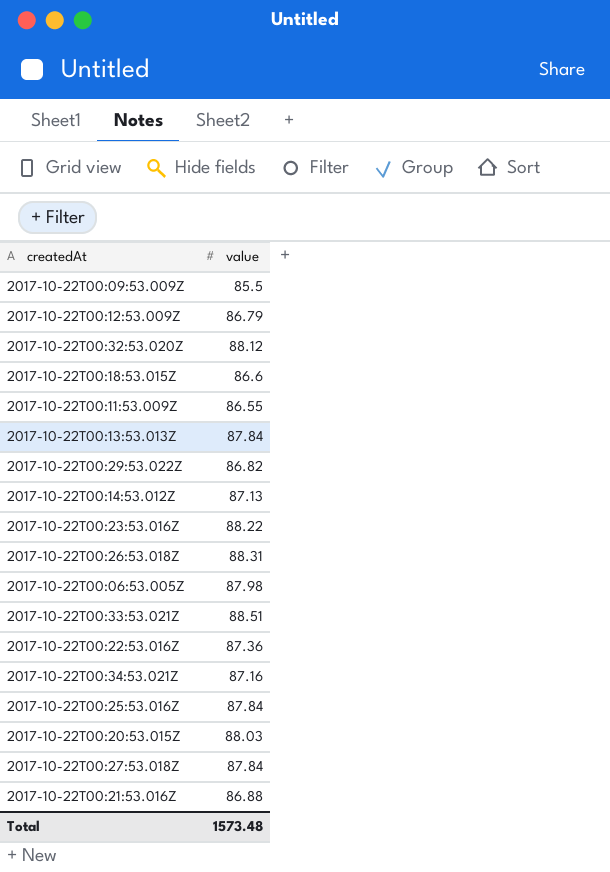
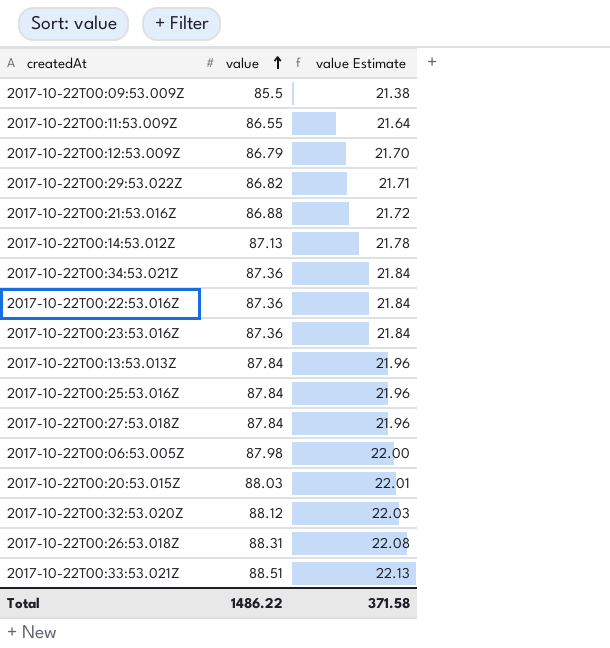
row order: none -> value ascending
column value Estimate | formula: none -> [value] * 0.25
row 2017-10-22T00:18:53.015Z: 86.6 -> none
2017-10-22T00:34:53.021Z | value: 87.16 -> 87.36
2017-10-22T00:23:53.016Z | value: 88.22 -> 87.36
Total | value: 1573.48 -> 1486.22

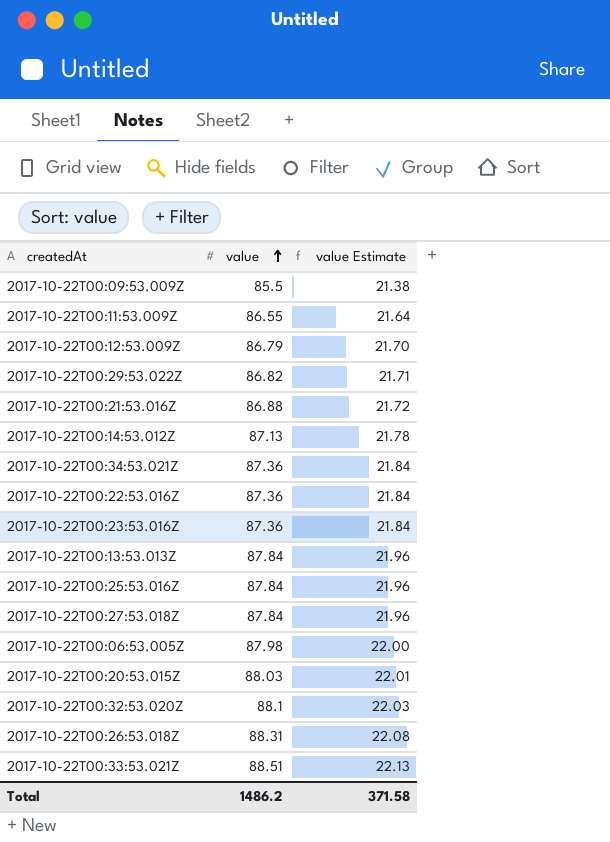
2017-10-22T00:32:53.020Z | value: 88.12 -> 88.1
Total | value: 1486.22 -> 1486.2

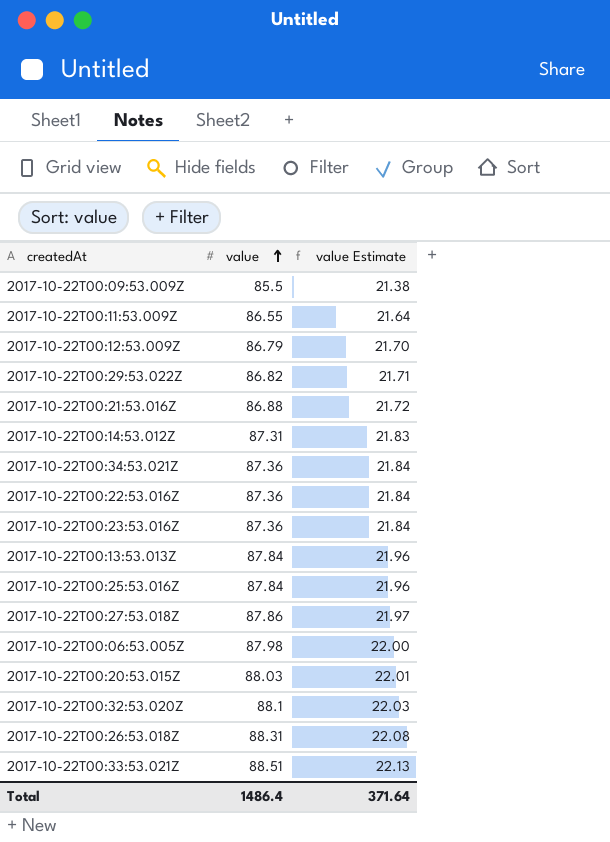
2017-10-22T00:14:53.012Z | value: 87.13 -> 87.31
2017-10-22T00:14:53.012Z | value Estimate: 21.78 -> 21.83
2017-10-22T00:27:53.018Z | value: 87.84 -> 87.86
2017-10-22T00:27:53.018Z | value Estimate: 21.96 -> 21.97
Total | value: 1486.2 -> 1486.4
Total | value Estimate: 371.58 -> 371.64

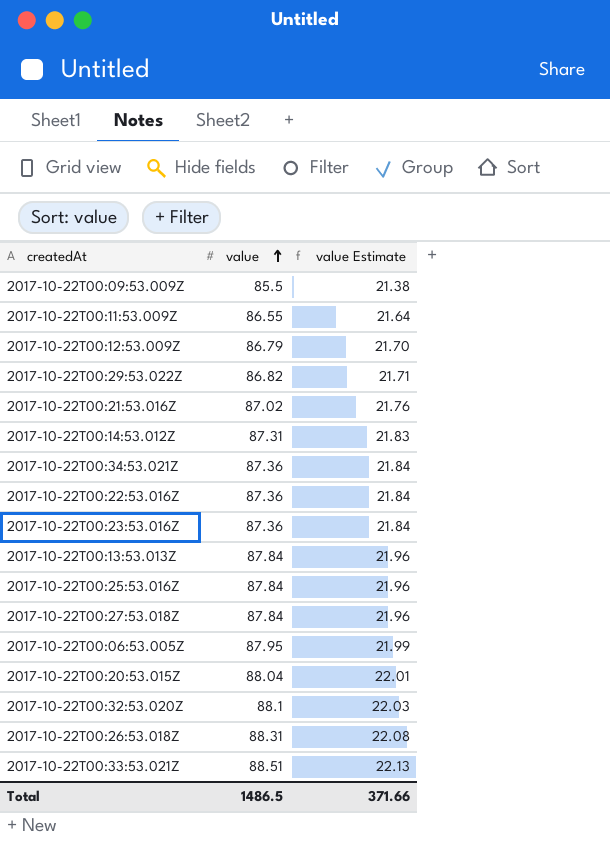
2017-10-22T00:21:53.016Z | value: 86.88 -> 87.02
2017-10-22T00:21:53.016Z | value Estimate: 21.72 -> 21.76
2017-10-22T00:27:53.018Z | value: 87.86 -> 87.84
2017-10-22T00:27:53.018Z | value Estimate: 21.97 -> 21.96
2017-10-22T00:06:53.005Z | value: 87.98 -> 87.95
2017-10-22T00:06:53.005Z | value Estimate: 22.00 -> 21.99
2017-10-22T00:20:53.015Z | value: 88.03 -> 88.04
Total | value: 1486.4 -> 1486.5
Total | value Estimate: 371.64 -> 371.66

